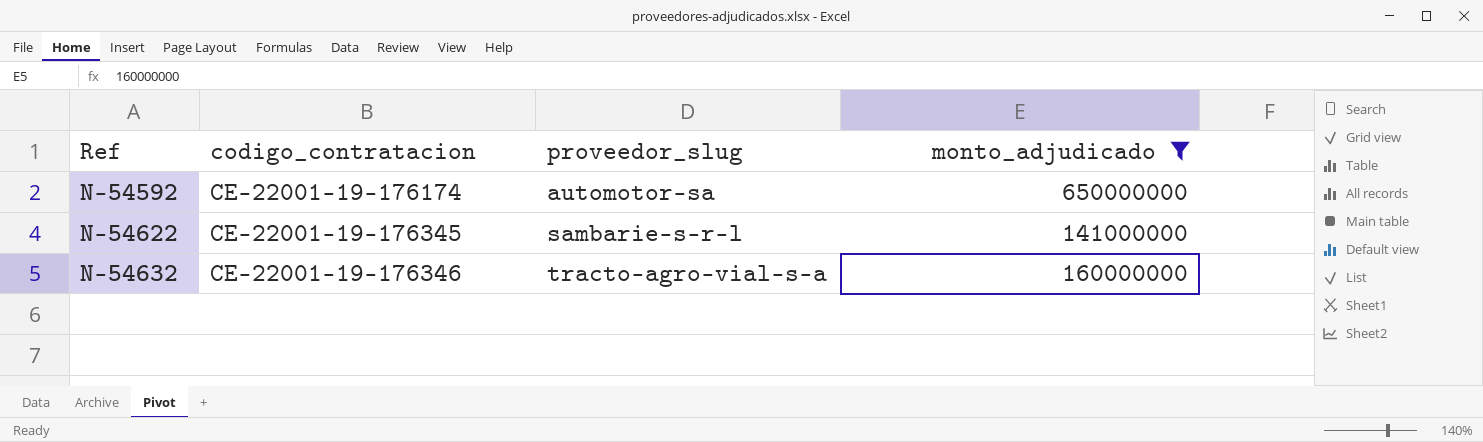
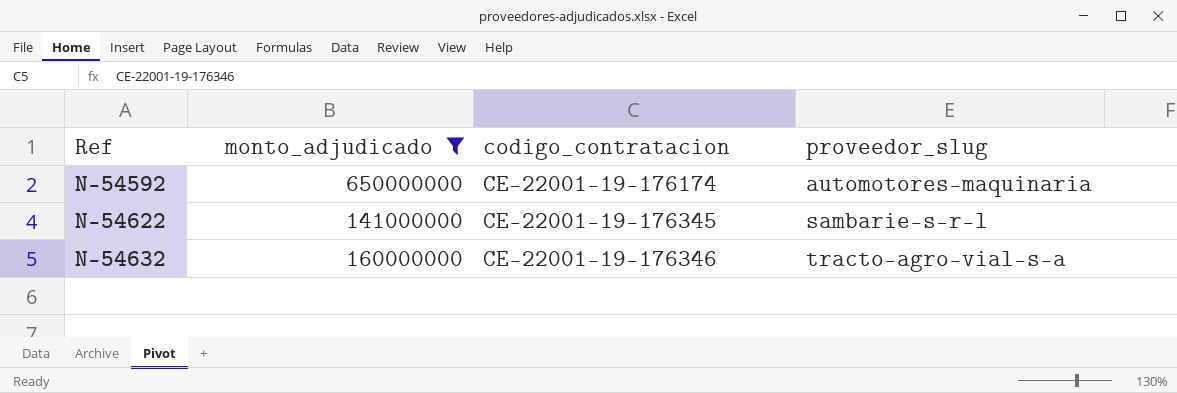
column monto_adjudicado | position: 4 -> 2
N-54592 | proveedor_slug: automotor-sa -> automotores-maquinaria

